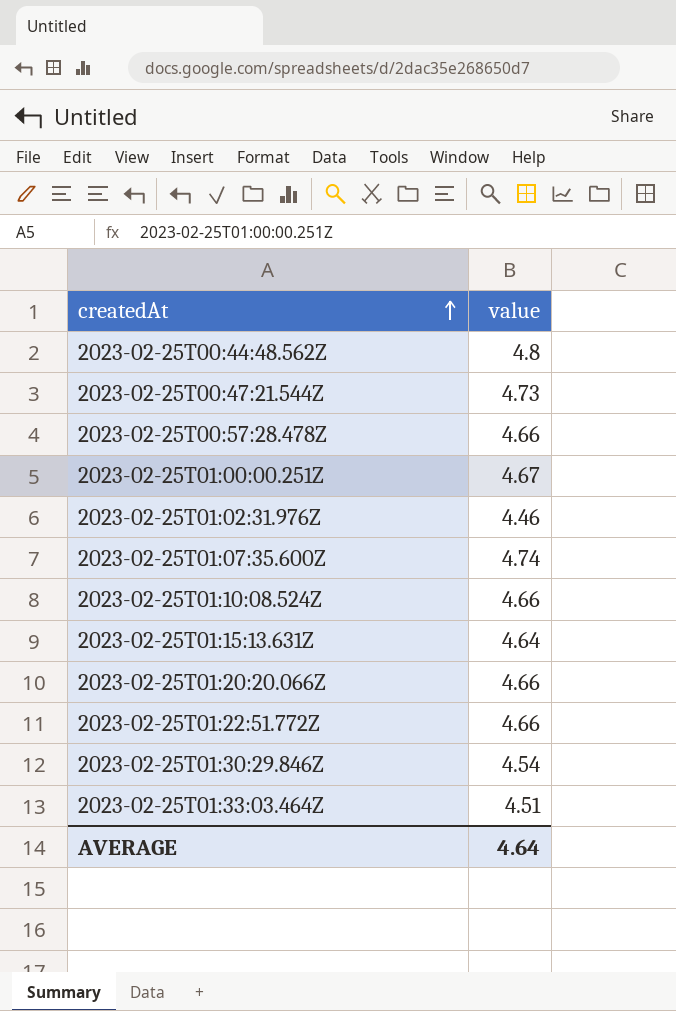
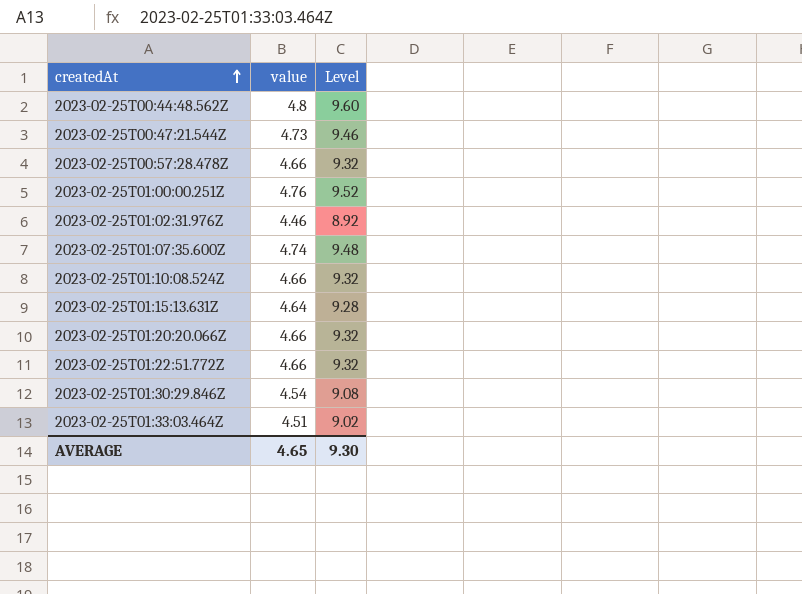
column Level | formula: none -> [value] * 2
2023-02-25T01:00:00.251Z | value: 4.67 -> 4.76
AVERAGE | value: 4.64 -> 4.65

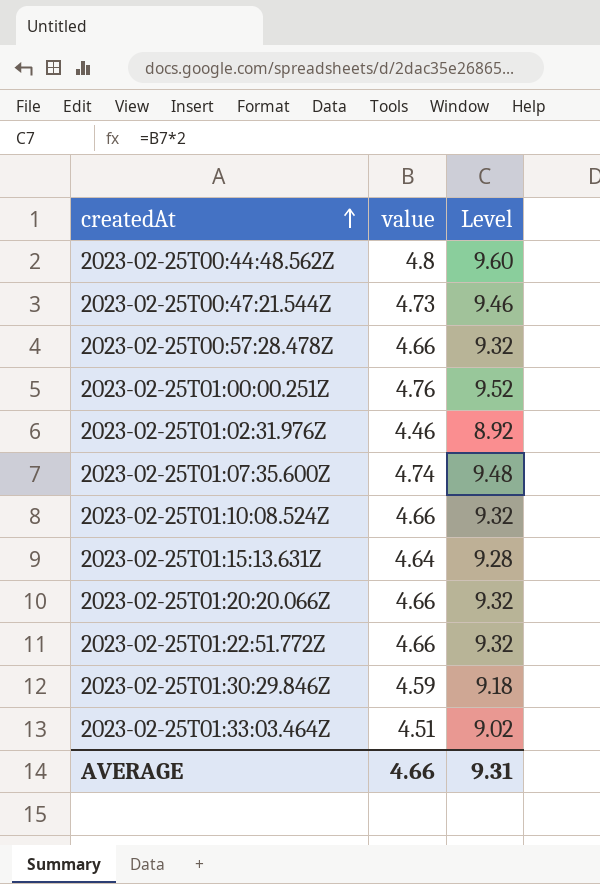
2023-02-25T01:30:29.846Z | value: 4.54 -> 4.59
2023-02-25T01:30:29.846Z | Level: 9.08 -> 9.18
AVERAGE | value: 4.65 -> 4.66
AVERAGE | Level: 9.30 -> 9.31

